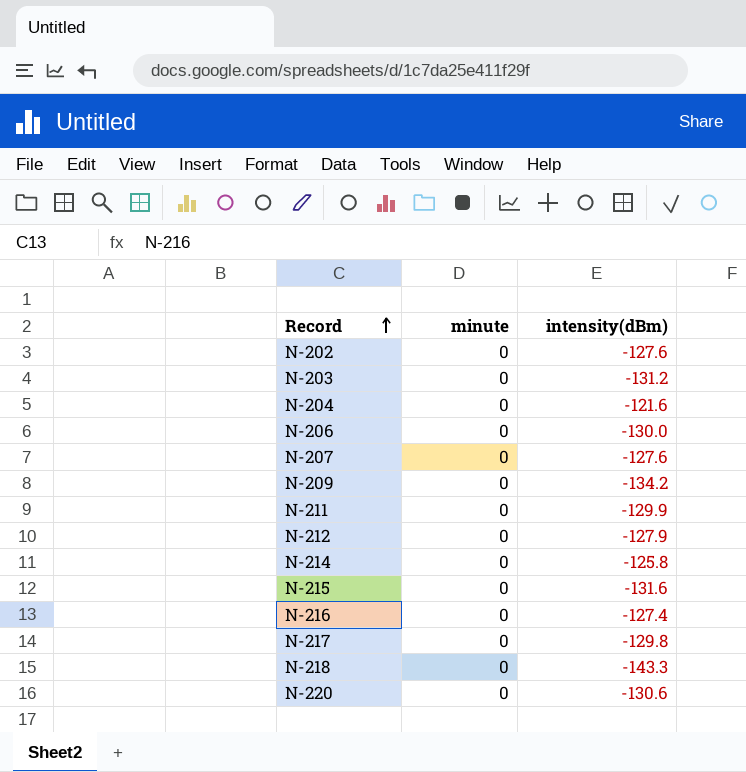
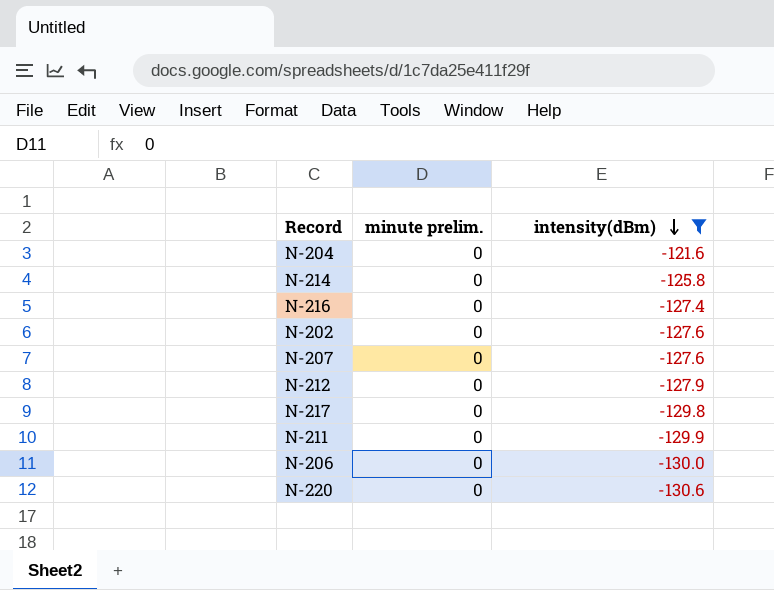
filter: none -> intensity(dBm) >= -130.6
row order: Record ascending -> intensity(dBm) descending
column name: minute -> minute prelim.

